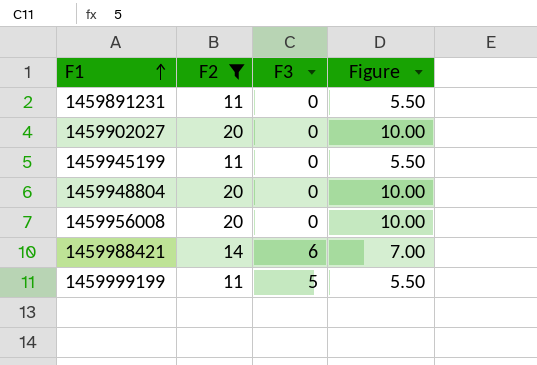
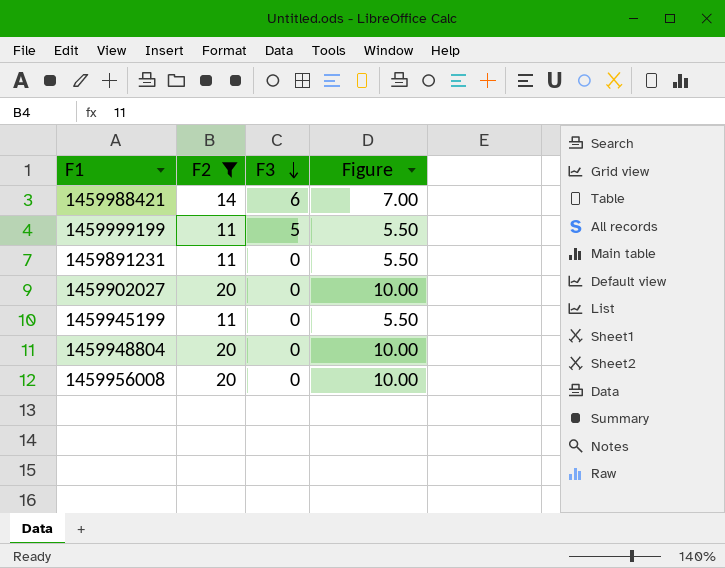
row order: F1 ascending -> F3 descending

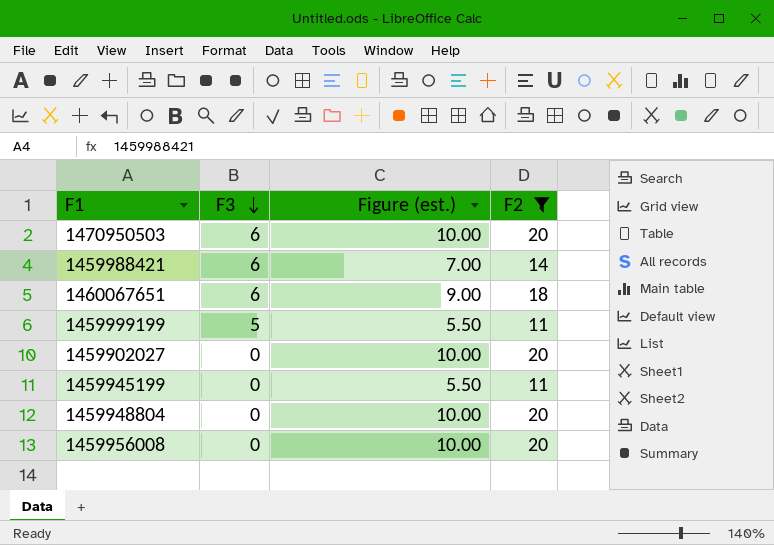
column name: Figure -> Figure (est.)
column F2 | position: 2 -> 4
row 1459891231: 11 | 0 | 5.50 -> none
row 1470950503: none -> 6 | 10.00 | 20
row 1460067651: none -> 6 | 9.00 | 18

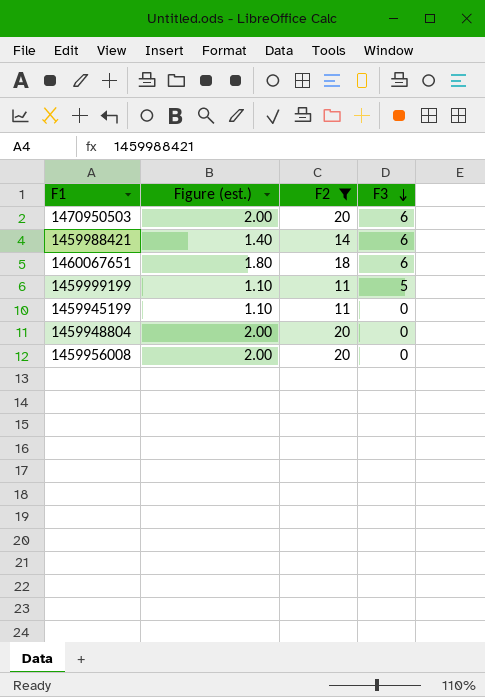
column Figure (est.) | formula: [F2] * 0.5 -> [F2] * 0.1
column F3 | position: 2 -> 4
row 1459902027: 0 | 10.00 | 20 -> none

